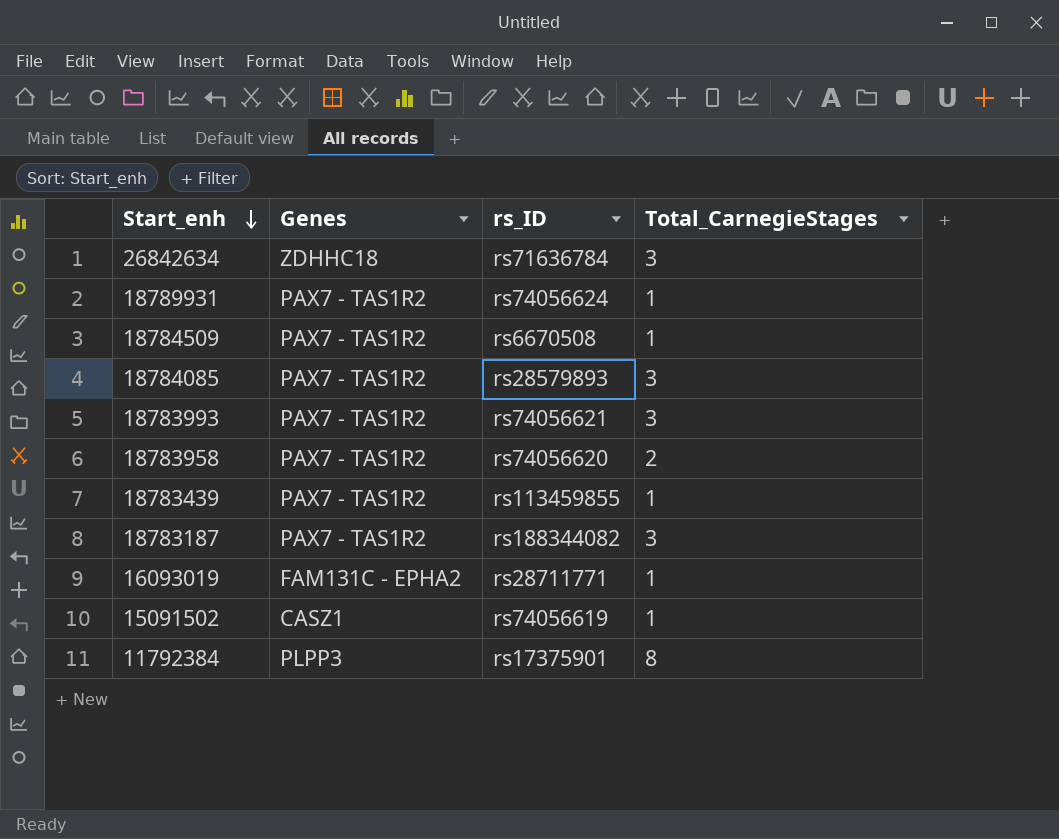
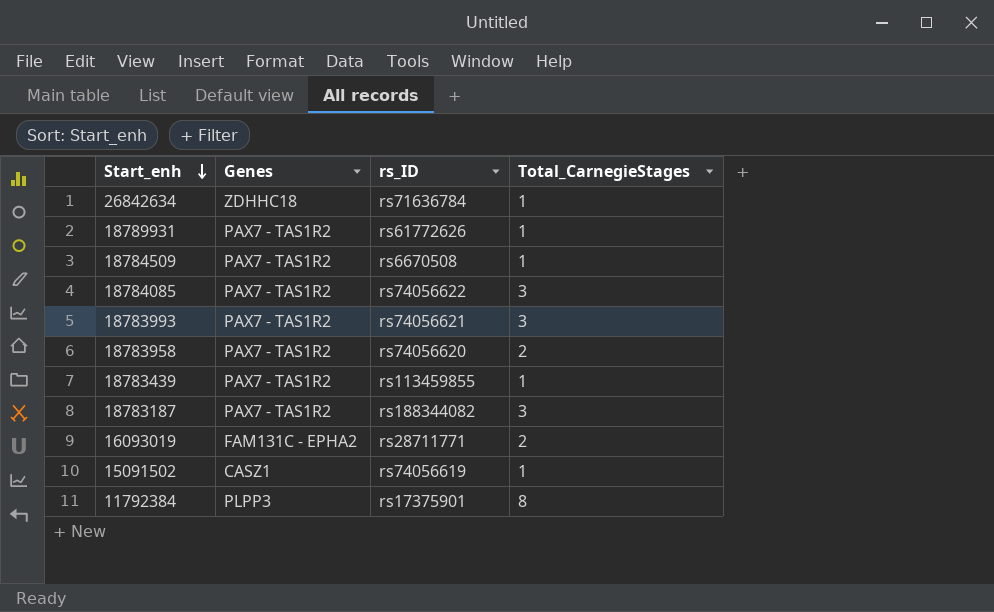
26842634 | Total_CarnegieStages: 3 -> 1
18789931 | rs_ID: rs74056624 -> rs61772626
18784085 | rs_ID: rs28579893 -> rs74056622
16093019 | Total_CarnegieStages: 1 -> 2

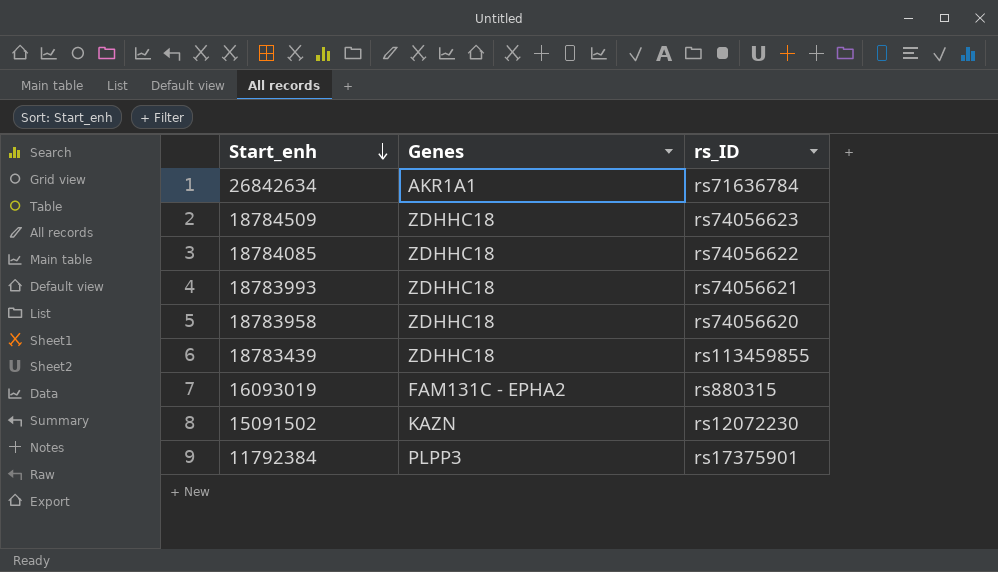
column Total_CarnegieStages | position: 4 -> none
row 18789931: PAX7 - TAS1R2 | rs61772626 | 1 -> none
row 18783187: PAX7 - TAS1R2 | rs188344082 | 3 -> none
26842634 | Genes: ZDHHC18 -> AKR1A1
18784509 | Genes: PAX7 - TAS1R2 -> ZDHHC18
18784509 | rs_ID: rs6670508 -> rs74056623
18784085 | Genes: PAX7 - TAS1R2 -> ZDHHC18
18783993 | Genes: PAX7 - TAS1R2 -> ZDHHC18
18783958 | Genes: PAX7 - TAS1R2 -> ZDHHC18
18783439 | Genes: PAX7 - TAS1R2 -> ZDHHC18
16093019 | rs_ID: rs28711771 -> rs880315
15091502 | Genes: CASZ1 -> KAZN
15091502 | rs_ID: rs74056619 -> rs12072230

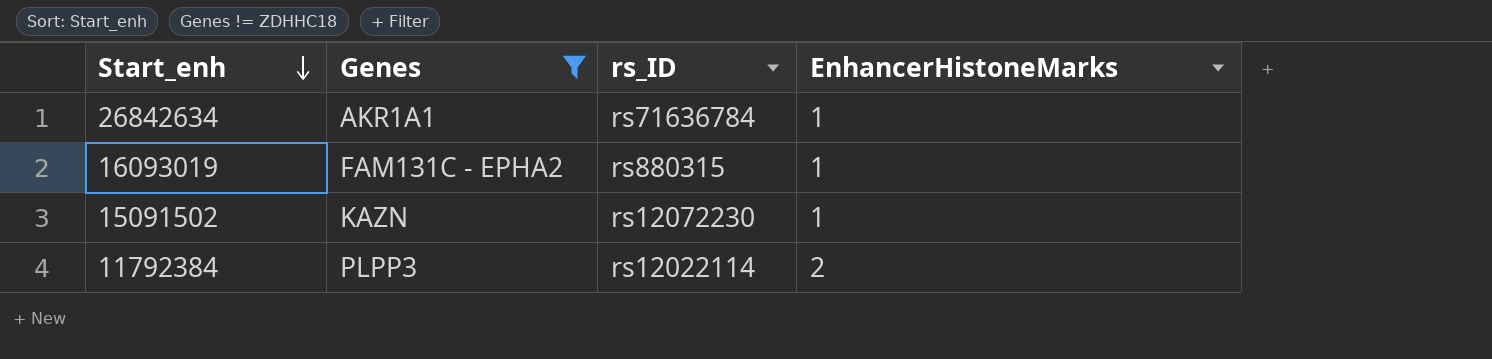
filter: none -> Genes != ZDHHC18
column EnhancerHistoneMarks | position: none -> 4
11792384 | rs_ID: rs17375901 -> rs12022114

